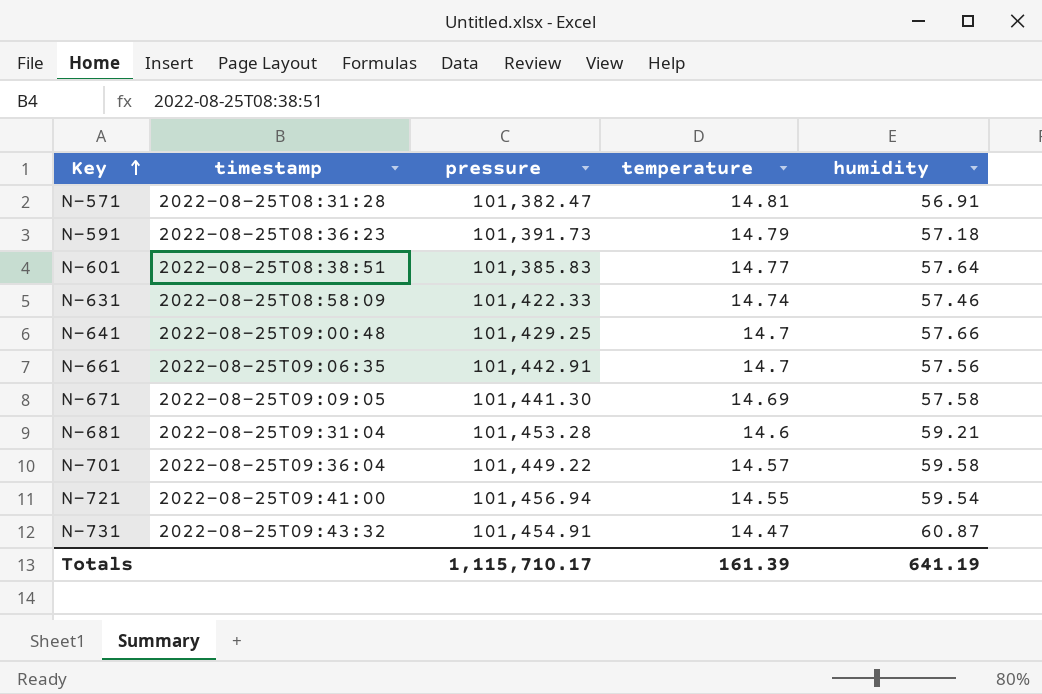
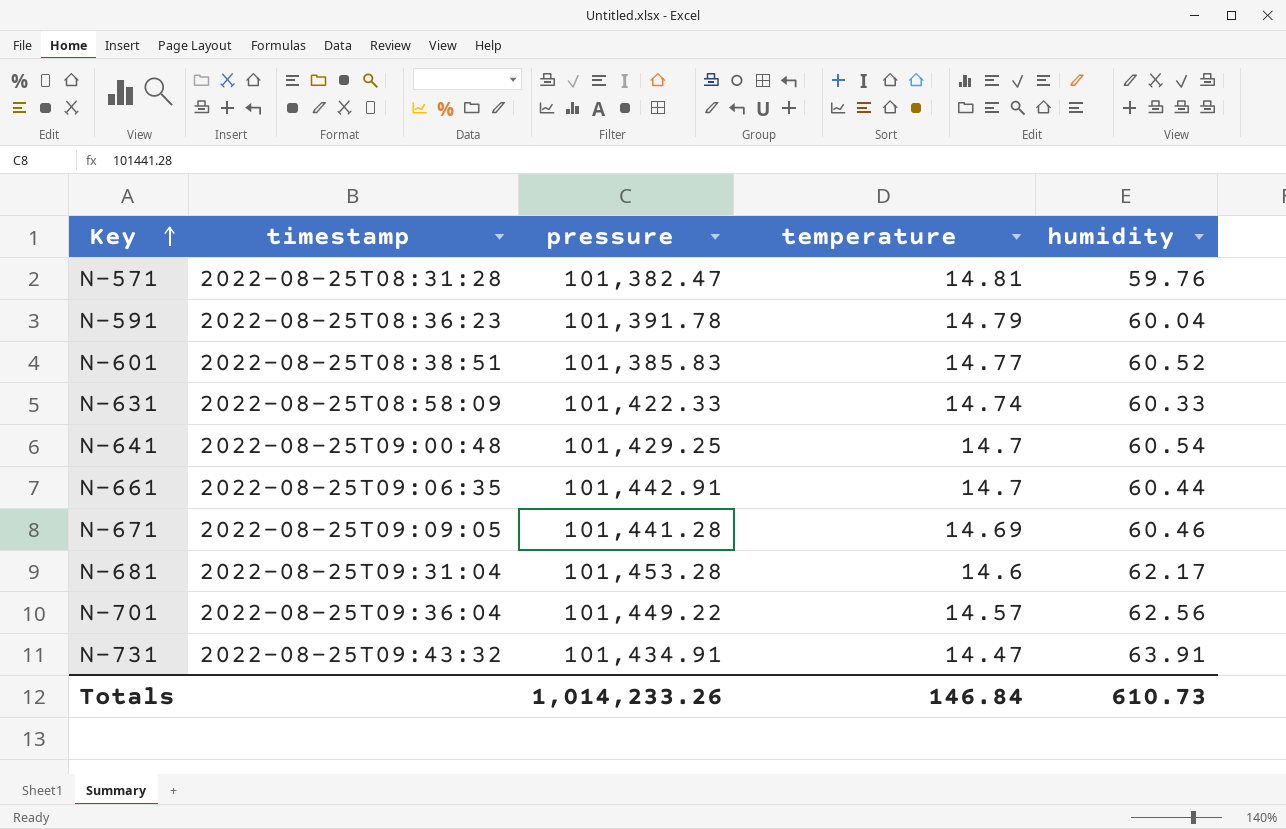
row N-721: 2022-08-25T09:41:00 | 101,456.94 | 14.55 | 59.54 -> none
N-571 | humidity: 56.91 -> 59.76
N-591 | pressure: 101,391.73 -> 101,391.78
N-591 | humidity: 57.18 -> 60.04
N-601 | humidity: 57.64 -> 60.52
N-631 | humidity: 57.46 -> 60.33
N-641 | humidity: 57.66 -> 60.54
N-661 | humidity: 57.56 -> 60.44
N-671 | pressure: 101,441.30 -> 101,441.28
N-671 | humidity: 57.58 -> 60.46
N-681 | humidity: 59.21 -> 62.17
N-701 | humidity: 59.58 -> 62.56
N-731 | pressure: 101,454.91 -> 101,434.91
N-731 | humidity: 60.87 -> 63.91
Totals | pressure: 1,115,710.17 -> 1,014,233.26
Totals | temperature: 161.39 -> 146.84
Totals | humidity: 641.19 -> 610.73

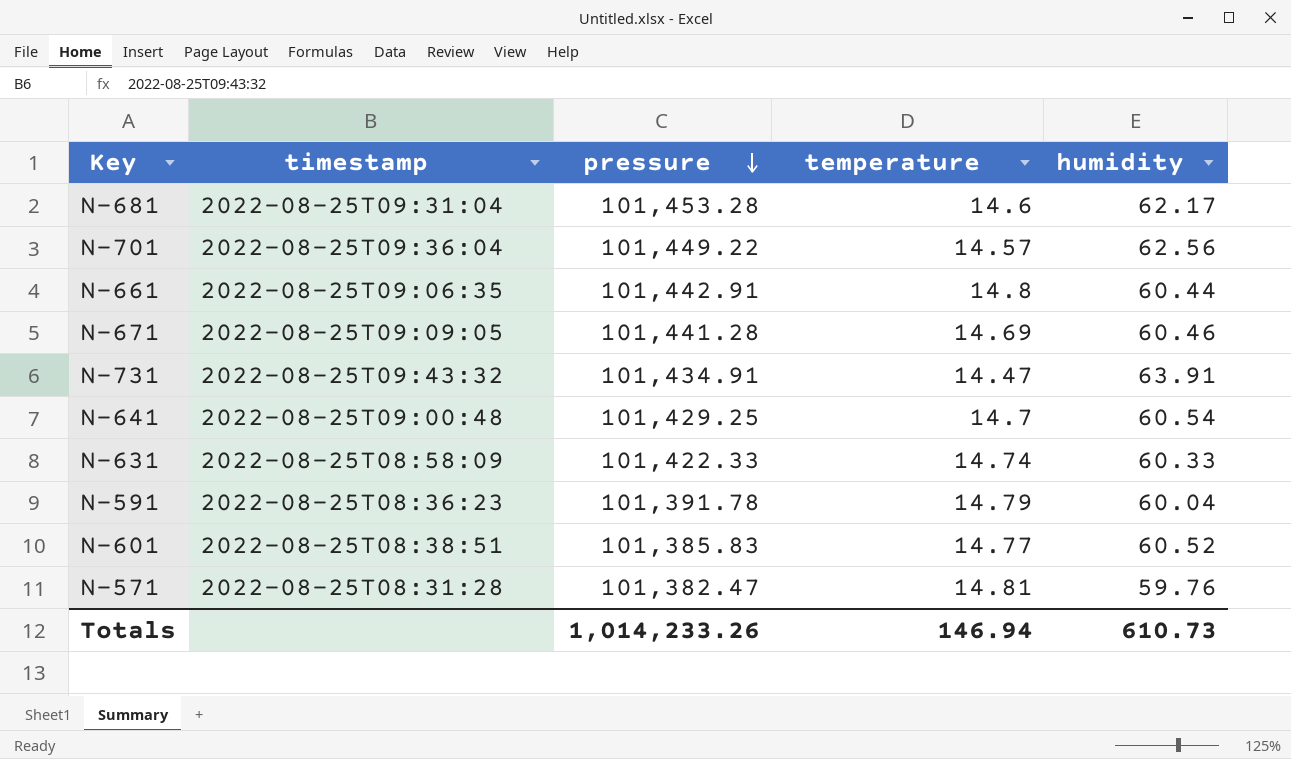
row order: Key ascending -> pressure descending
N-661 | temperature: 14.7 -> 14.8
Totals | temperature: 146.84 -> 146.94

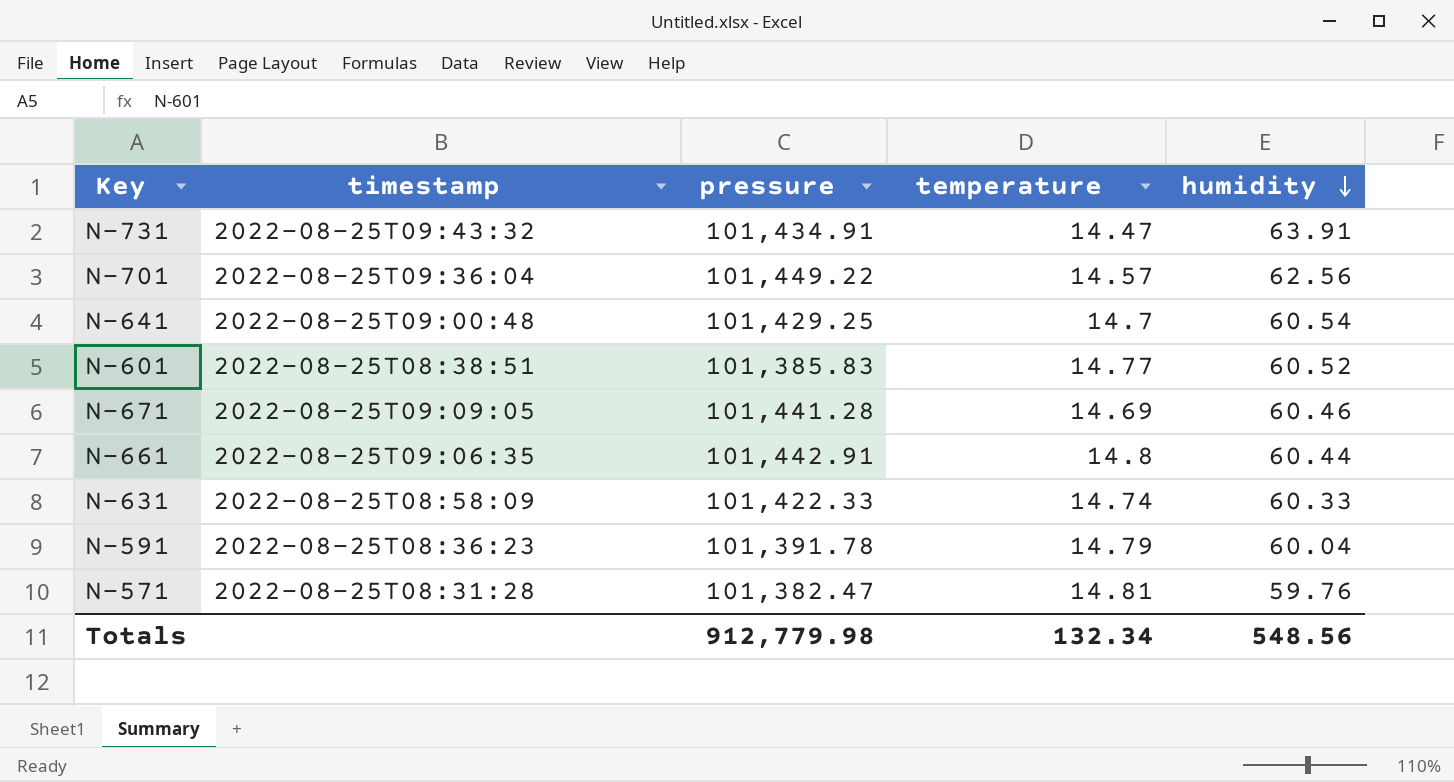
row order: pressure descending -> humidity descending
row N-681: 2022-08-25T09:31:04 | 101,453.28 | 14.6 | 62.17 -> none
Totals | pressure: 1,014,233.26 -> 912,779.98
Totals | temperature: 146.94 -> 132.34
Totals | humidity: 610.73 -> 548.56

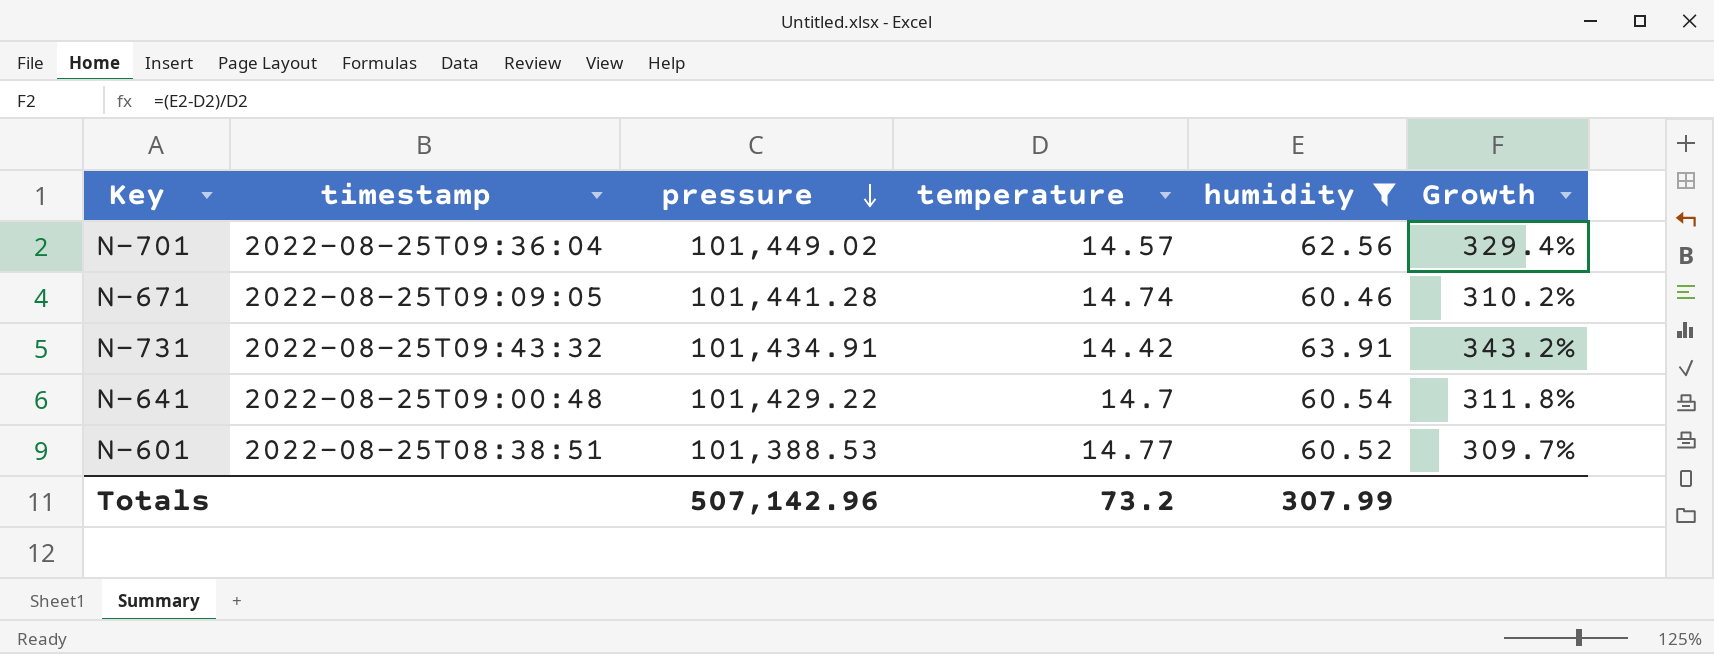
filter: none -> humidity >= 60.46
row order: humidity descending -> pressure descending
column Growth | formula: none -> ([humidity] - [temperature]) / [temperature]
N-701 | pressure: 101,449.22 -> 101,449.02
N-671 | temperature: 14.69 -> 14.74
N-731 | temperature: 14.47 -> 14.42
N-641 | pressure: 101,429.25 -> 101,429.22
N-601 | pressure: 101,385.83 -> 101,388.53
Totals | pressure: 912,779.98 -> 507,142.96
Totals | temperature: 132.34 -> 73.2
Totals | humidity: 548.56 -> 307.99

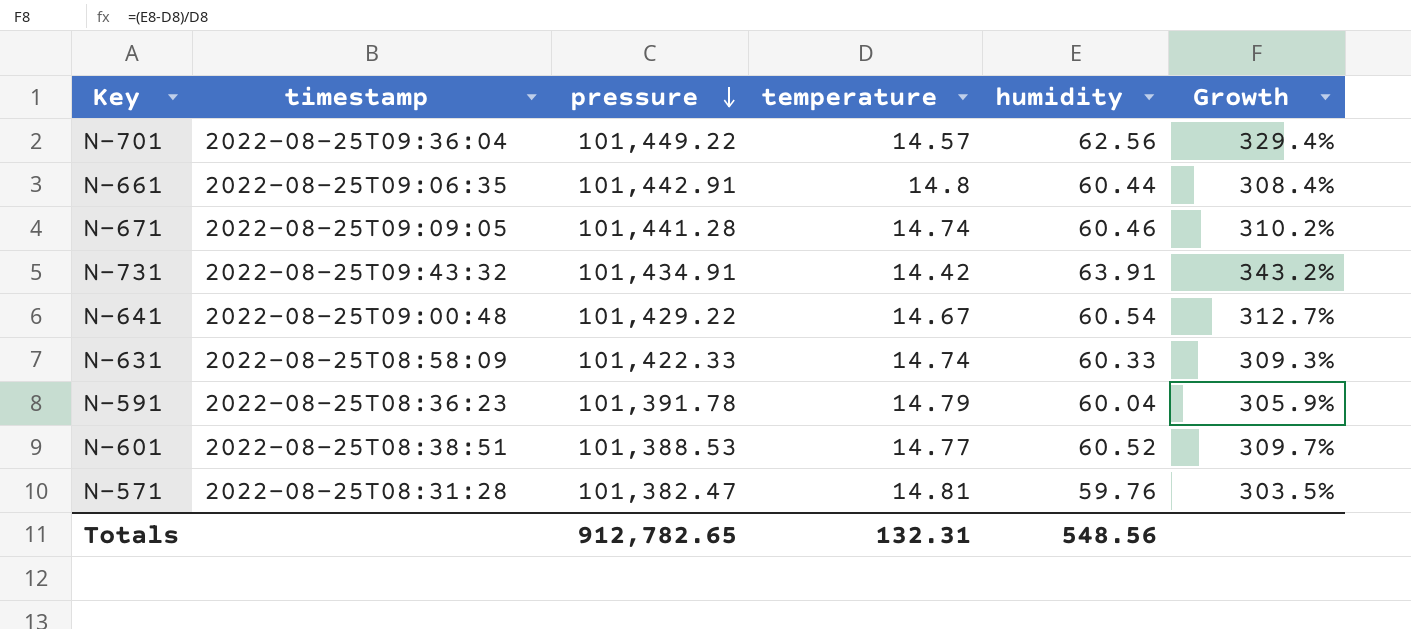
filter: humidity >= 60.46 -> none
N-701 | pressure: 101,449.02 -> 101,449.22
N-641 | temperature: 14.7 -> 14.67
N-641 | Growth: 311.8% -> 312.7%
Totals | pressure: 507,142.96 -> 912,782.65
Totals | temperature: 73.2 -> 132.31
Totals | humidity: 307.99 -> 548.56

